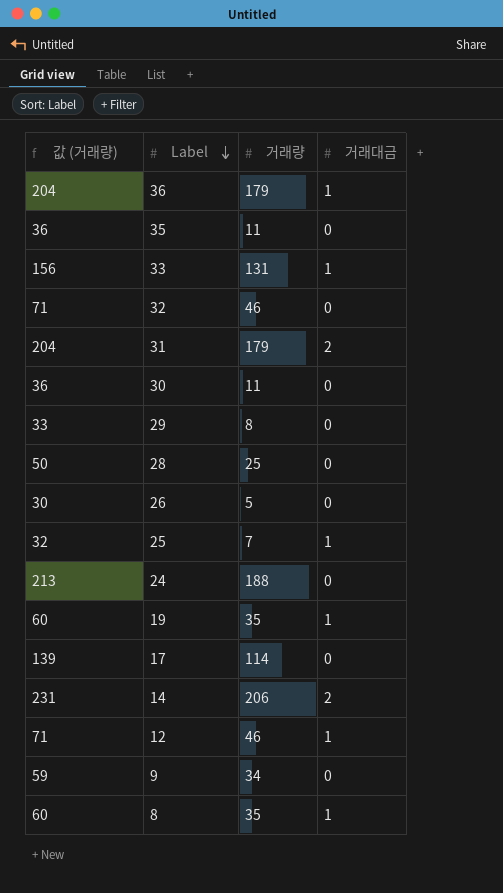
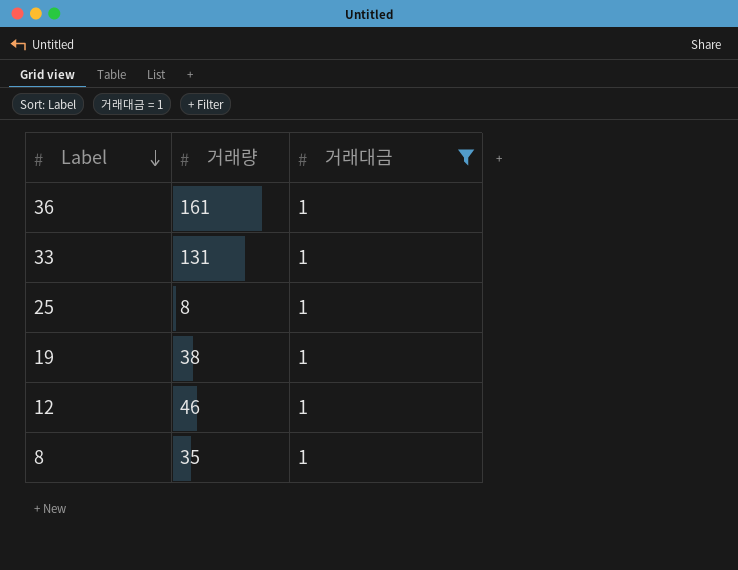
filter: none -> 거래대금 = 1
column 값 (거래량) | formula: [거래량] + 25 -> none
36 | 거래량: 179 -> 161
25 | 거래량: 7 -> 8
19 | 거래량: 35 -> 38

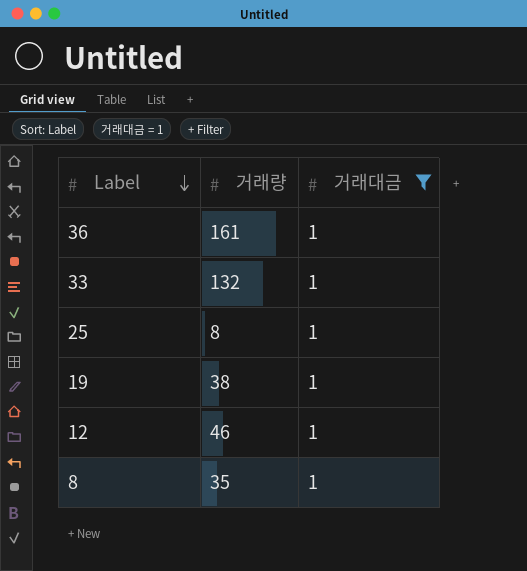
33 | 거래량: 131 -> 132

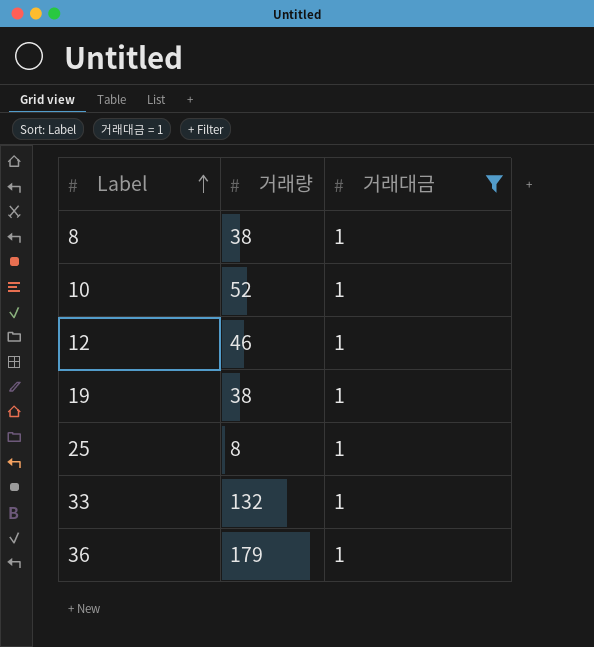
row order: Label descending -> Label ascending
8 | 거래량: 35 -> 38
row 10: none -> 52 | 1
36 | 거래량: 161 -> 179

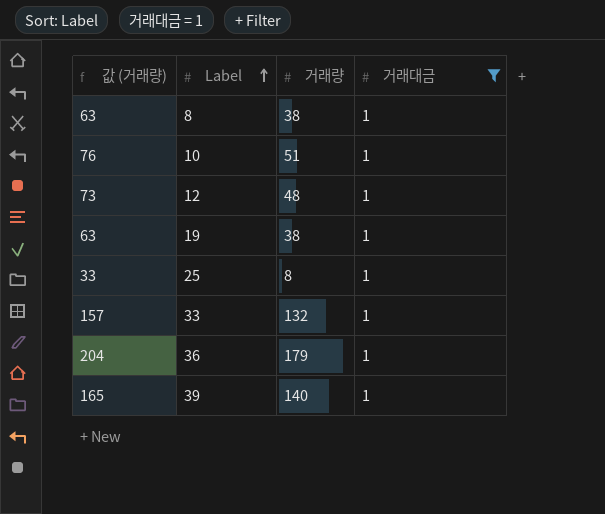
column 값 (거래량) | formula: none -> [거래량] + 25
10 | 거래량: 52 -> 51
12 | 거래량: 46 -> 48
row 39: none -> 165 | 140 | 1

